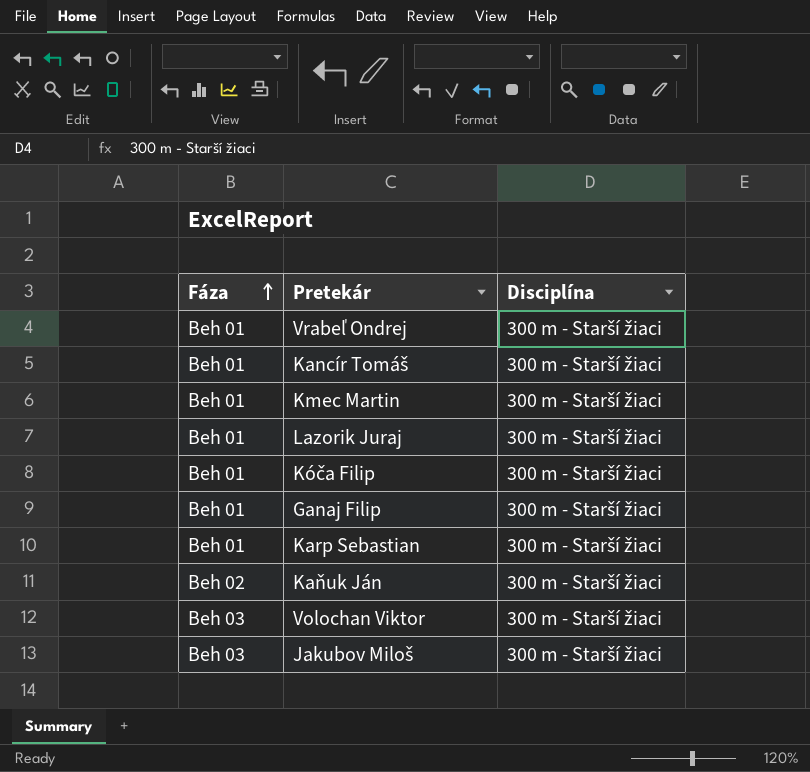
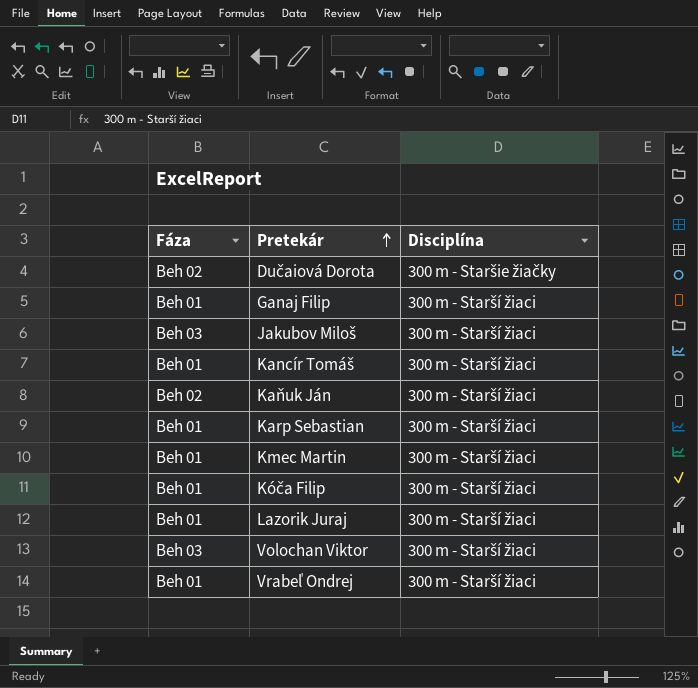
row order: Fáza ascending -> Pretekár ascending
row Dučaiová Dorota: none -> Beh 02 | 300 m - Staršie žiačky

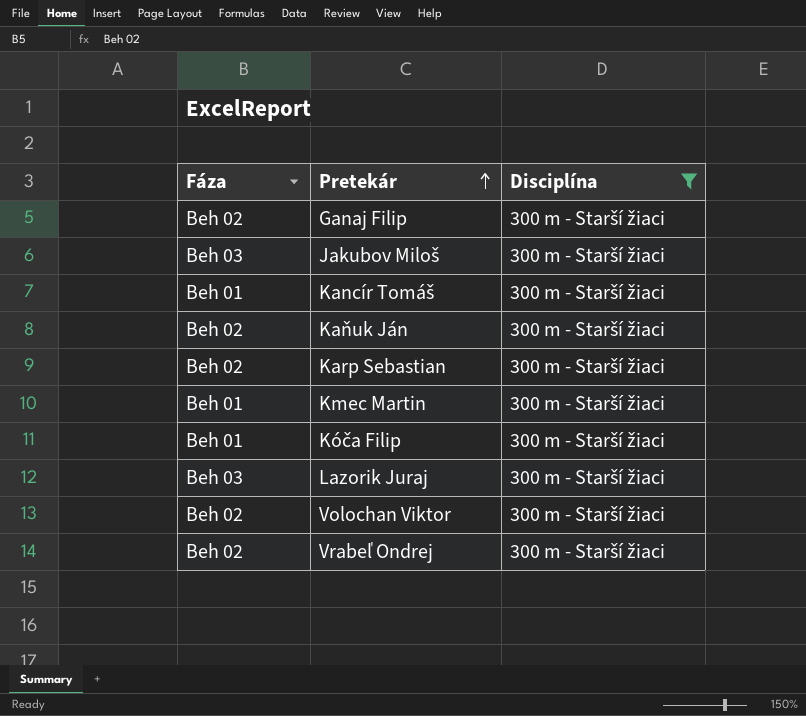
filter: none -> Disciplína = 300 m - Starší žiaci
Ganaj Filip | Fáza: Beh 01 -> Beh 02
Karp Sebastian | Fáza: Beh 01 -> Beh 02
Lazorik Juraj | Fáza: Beh 01 -> Beh 03
Volochan Viktor | Fáza: Beh 03 -> Beh 02
Vrabeľ Ondrej | Fáza: Beh 01 -> Beh 02

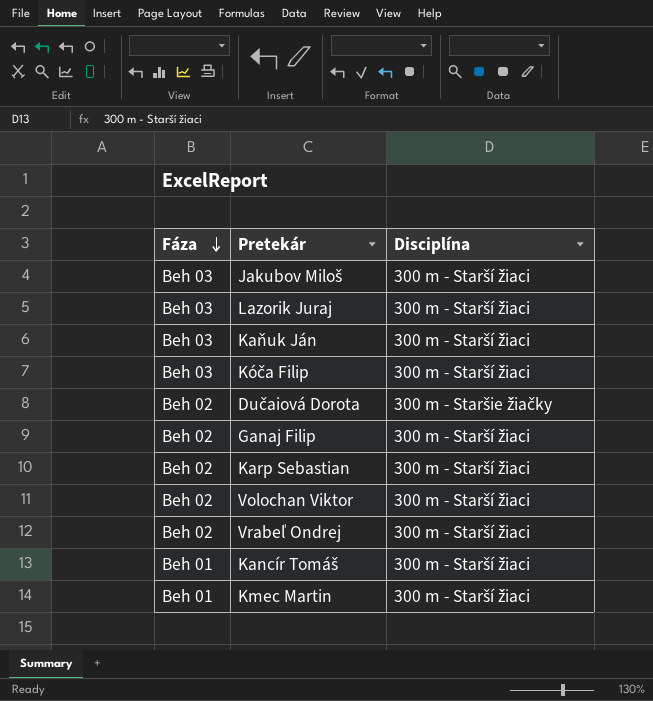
filter: Disciplína = 300 m - Starší žiaci -> none
row order: Pretekár ascending -> Fáza descending
Kaňuk Ján | Fáza: Beh 02 -> Beh 03
Kóča Filip | Fáza: Beh 01 -> Beh 03

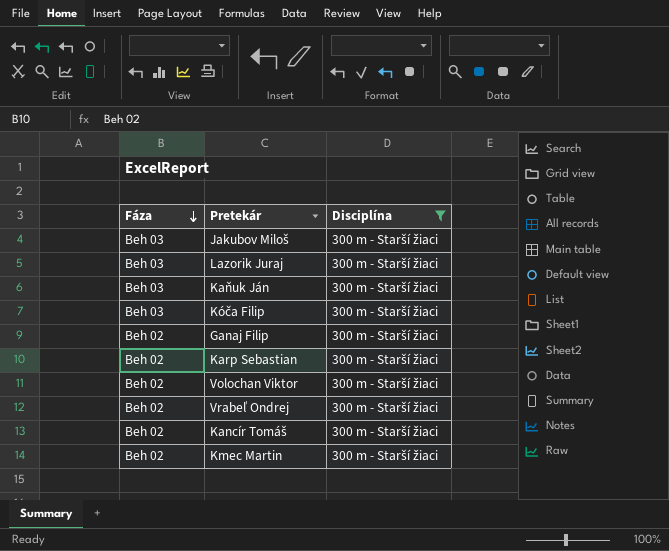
filter: none -> Disciplína = 300 m - Starší žiaci
Kancír Tomáš | Fáza: Beh 01 -> Beh 02
Kmec Martin | Fáza: Beh 01 -> Beh 02

